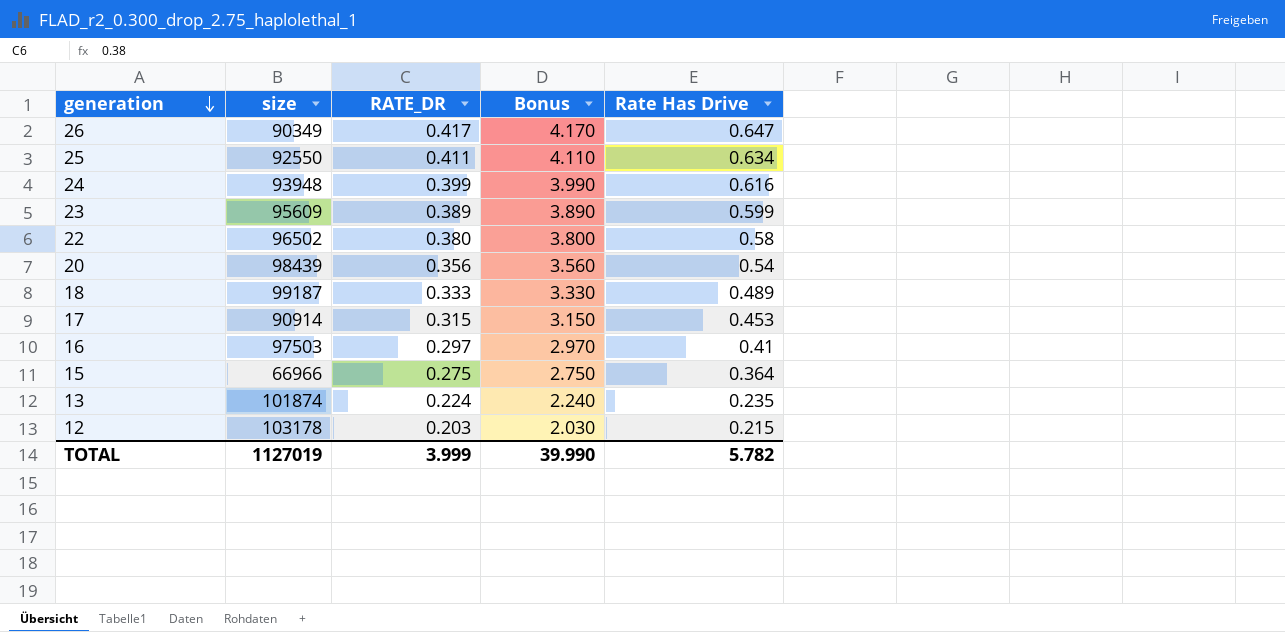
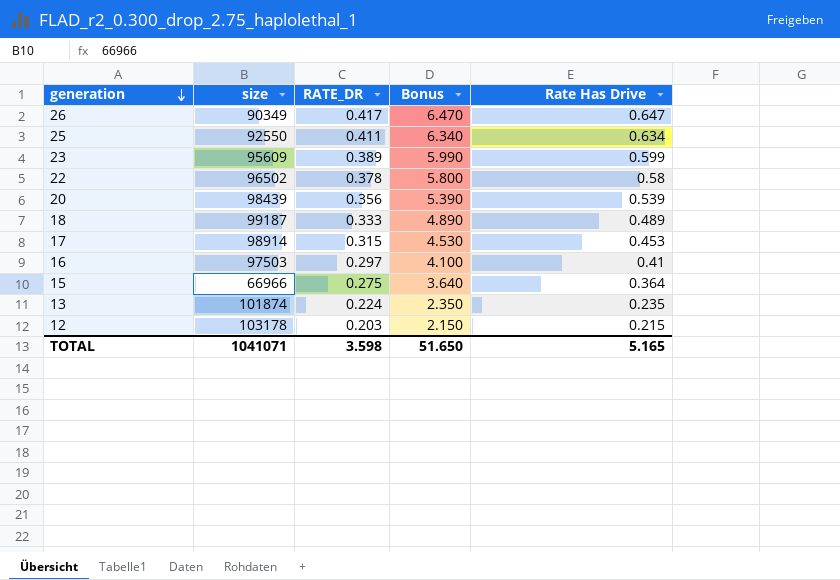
column Bonus | formula: [RATE_DR] * 10 -> [Rate Has Drive] * 10
row 24: 93948 | 0.399 | 3.990 | 0.616 -> none
22 | RATE_DR: 0.380 -> 0.378
20 | Rate Has Drive: 0.54 -> 0.539
17 | size: 90914 -> 98914
TOTAL | size: 1127019 -> 1041071
TOTAL | RATE_DR: 3.999 -> 3.598
TOTAL | Bonus: 39.990 -> 51.650
TOTAL | Rate Has Drive: 5.782 -> 5.165

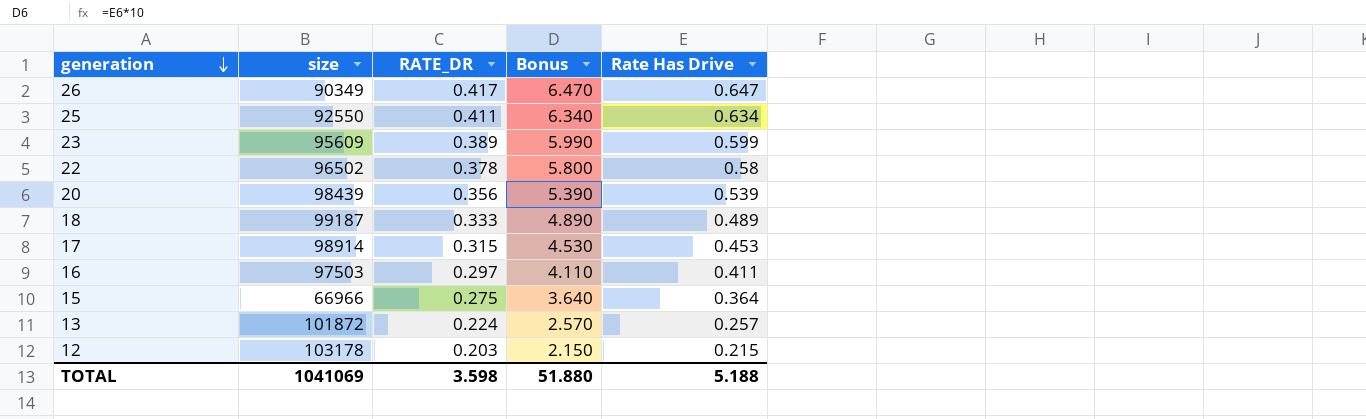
16 | Bonus: 4.100 -> 4.110
16 | Rate Has Drive: 0.41 -> 0.411
13 | size: 101874 -> 101872
13 | Bonus: 2.350 -> 2.570
13 | Rate Has Drive: 0.235 -> 0.257
TOTAL | size: 1041071 -> 1041069
TOTAL | Bonus: 51.650 -> 51.880
TOTAL | Rate Has Drive: 5.165 -> 5.188

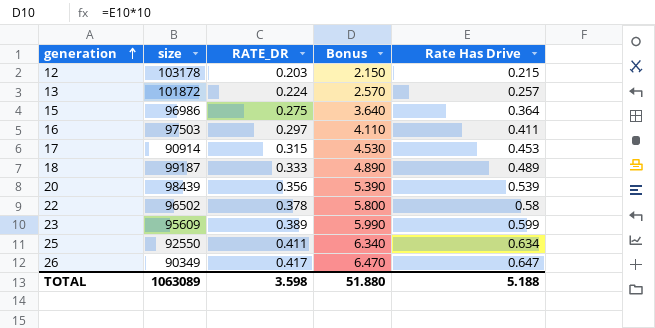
row order: generation descending -> generation ascending
15 | size: 66966 -> 96986
17 | size: 98914 -> 90914
TOTAL | size: 1041069 -> 1063089

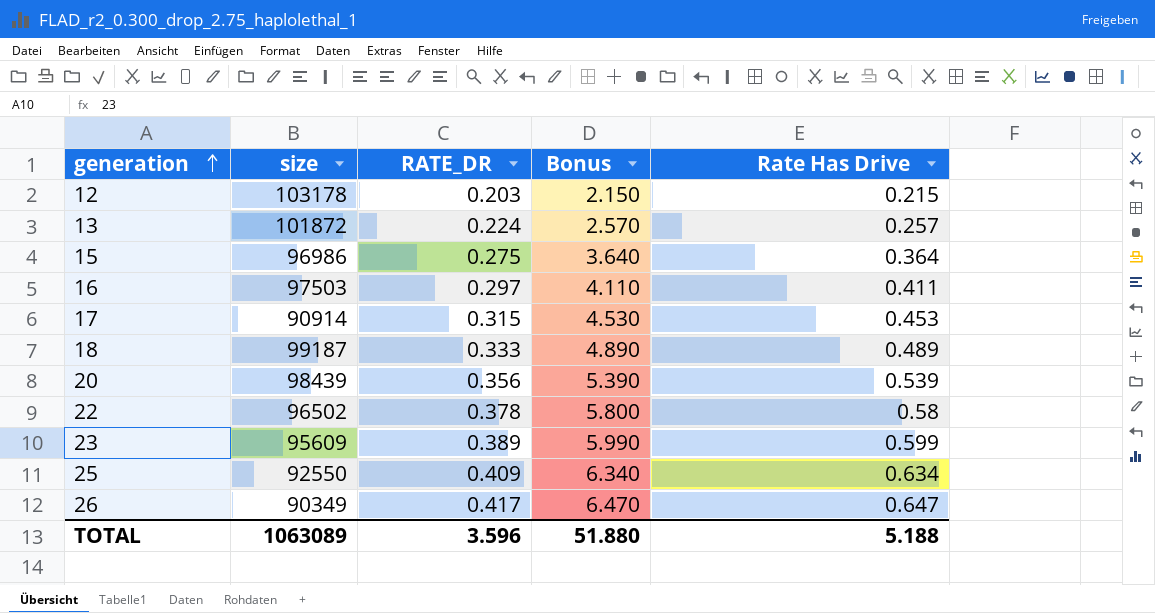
25 | RATE_DR: 0.411 -> 0.409
TOTAL | RATE_DR: 3.598 -> 3.596

